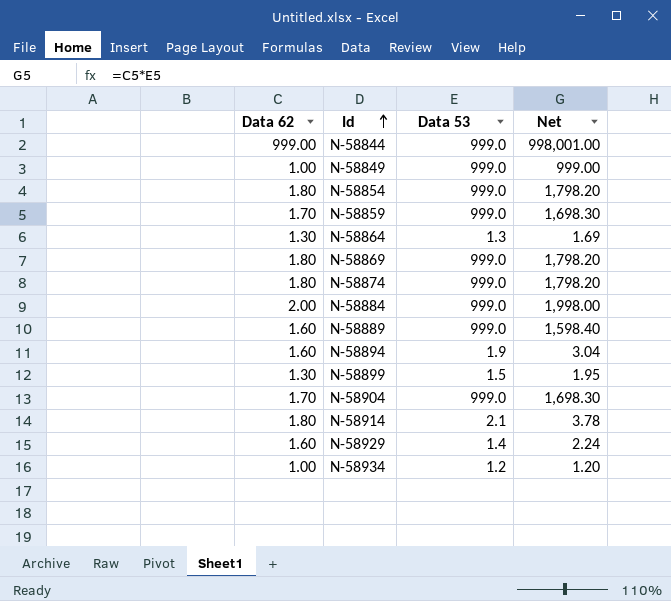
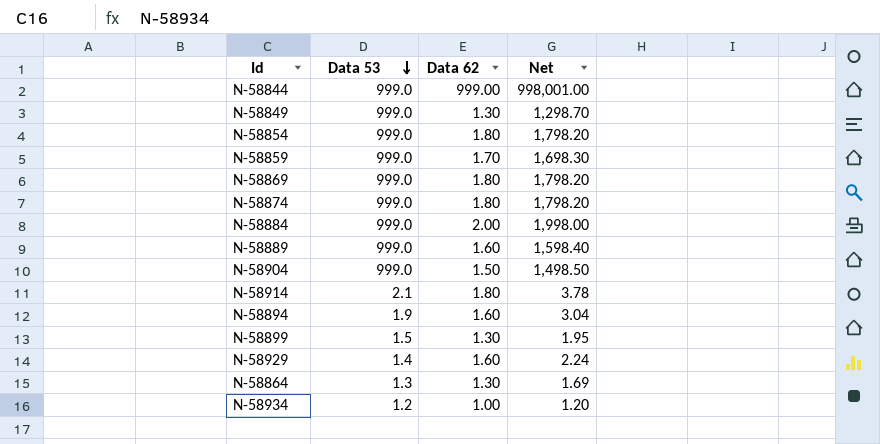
row order: Id ascending -> Data 53 descending
column Data 62 | position: 1 -> 3
N-58849 | Data 62: 1.00 -> 1.30
N-58849 | Net: 999.00 -> 1,298.70
N-58904 | Data 62: 1.70 -> 1.50
N-58904 | Net: 1,698.30 -> 1,498.50

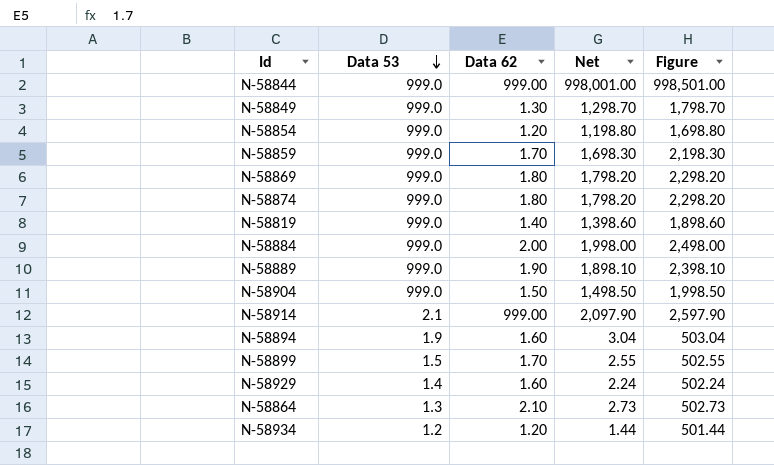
column Figure | formula: none -> [Net] + 500
N-58854 | Data 62: 1.80 -> 1.20
N-58854 | Net: 1,798.20 -> 1,198.80
row N-58819: none -> 999.0 | 1.40 | 1,398.60 | 1,898.60
N-58889 | Data 62: 1.60 -> 1.90
N-58889 | Net: 1,598.40 -> 1,898.10
N-58914 | Data 62: 1.80 -> 999.00
N-58914 | Net: 3.78 -> 2,097.90
N-58899 | Data 62: 1.30 -> 1.70
N-58899 | Net: 1.95 -> 2.55
N-58864 | Data 62: 1.30 -> 2.10
N-58864 | Net: 1.69 -> 2.73
N-58934 | Data 62: 1.00 -> 1.20
N-58934 | Net: 1.20 -> 1.44

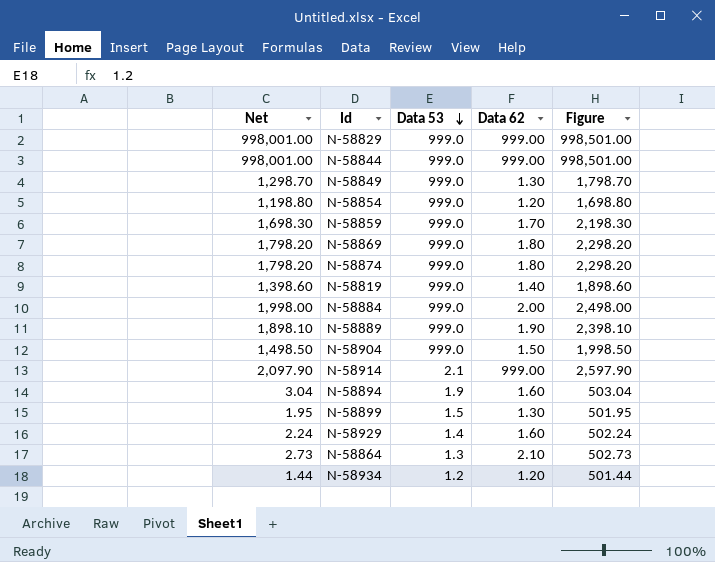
column Net | position: 4 -> 1
row N-58829: none -> 998,001.00 | 999.0 | 999.00 | 998,501.00
N-58899 | Net: 2.55 -> 1.95
N-58899 | Data 62: 1.70 -> 1.30
N-58899 | Figure: 502.55 -> 501.95

